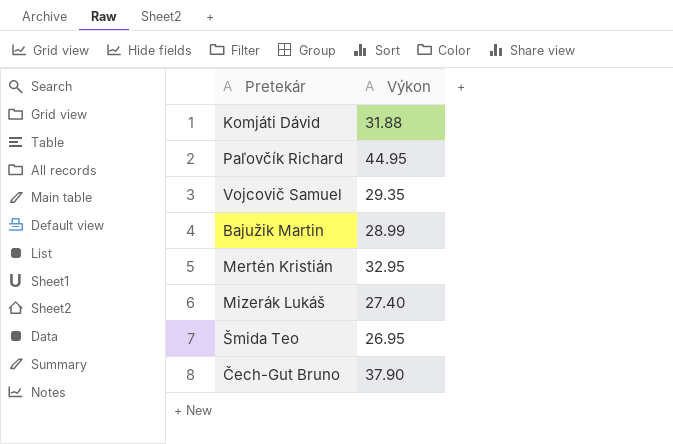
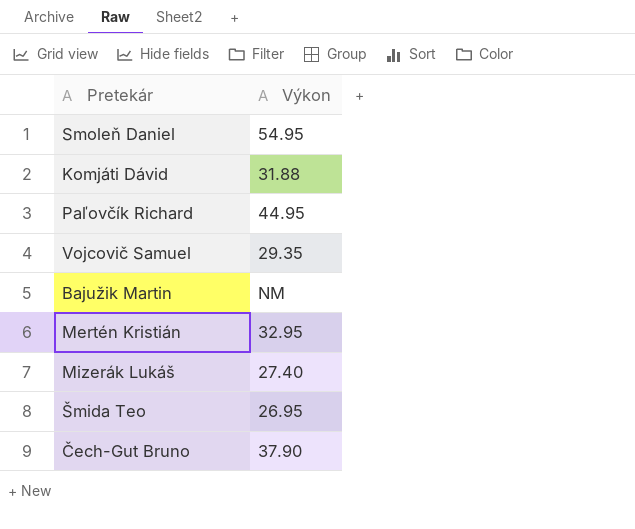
row Smoleň Daniel: none -> 54.95
Bajužik Martin | Výkon: 28.99 -> NM

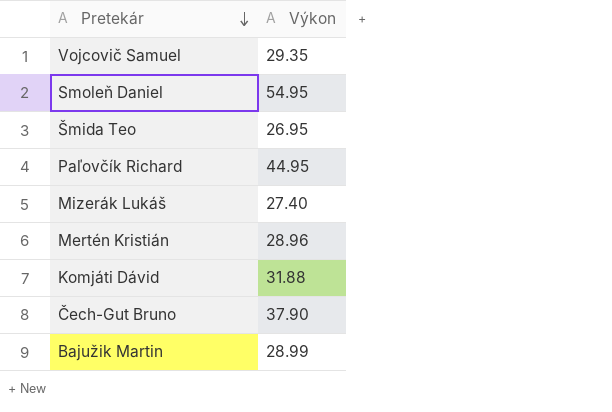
row order: none -> Pretekár descending
Mertén Kristián | Výkon: 32.95 -> 28.96
Bajužik Martin | Výkon: NM -> 28.99

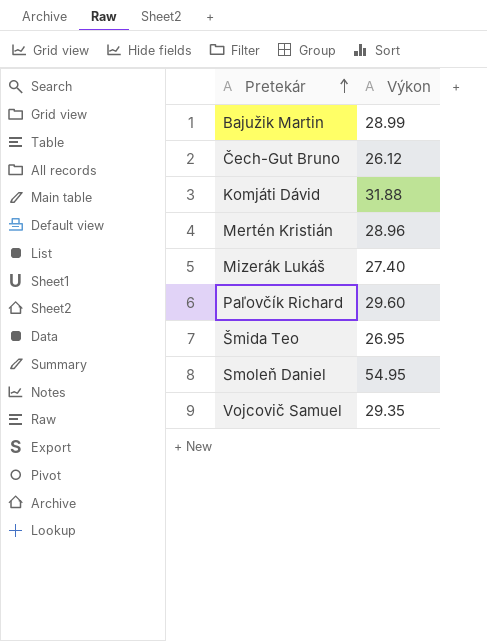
row order: Pretekár descending -> Pretekár ascending
Čech-Gut Bruno | Výkon: 37.90 -> 26.12
Paľovčík Richard | Výkon: 44.95 -> 29.60

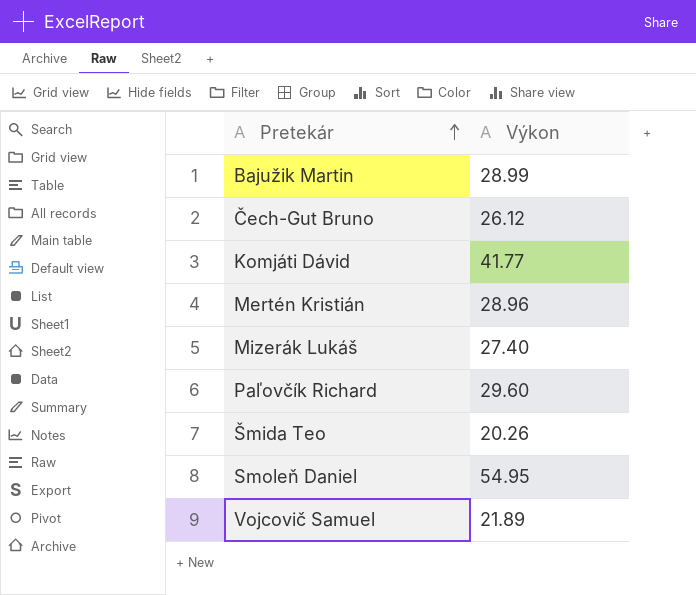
Komjáti Dávid | Výkon: 31.88 -> 41.77
Šmida Teo | Výkon: 26.95 -> 20.26
Vojcovič Samuel | Výkon: 29.35 -> 21.89

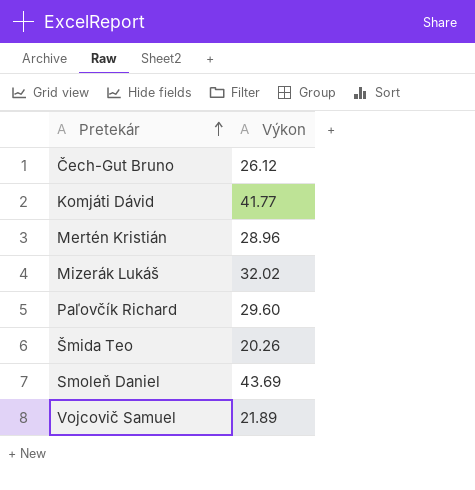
row Bajužik Martin: 28.99 -> none
Mizerák Lukáš | Výkon: 27.40 -> 32.02
Smoleň Daniel | Výkon: 54.95 -> 43.69

